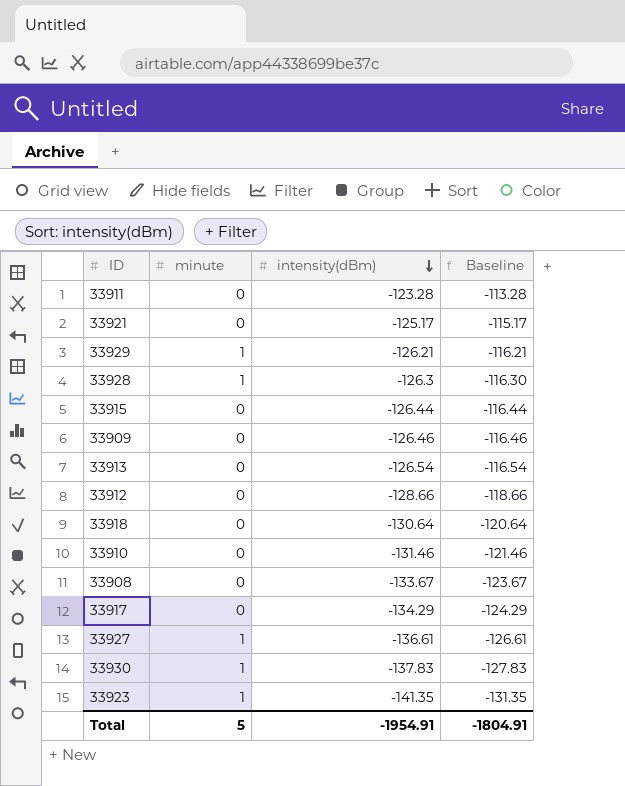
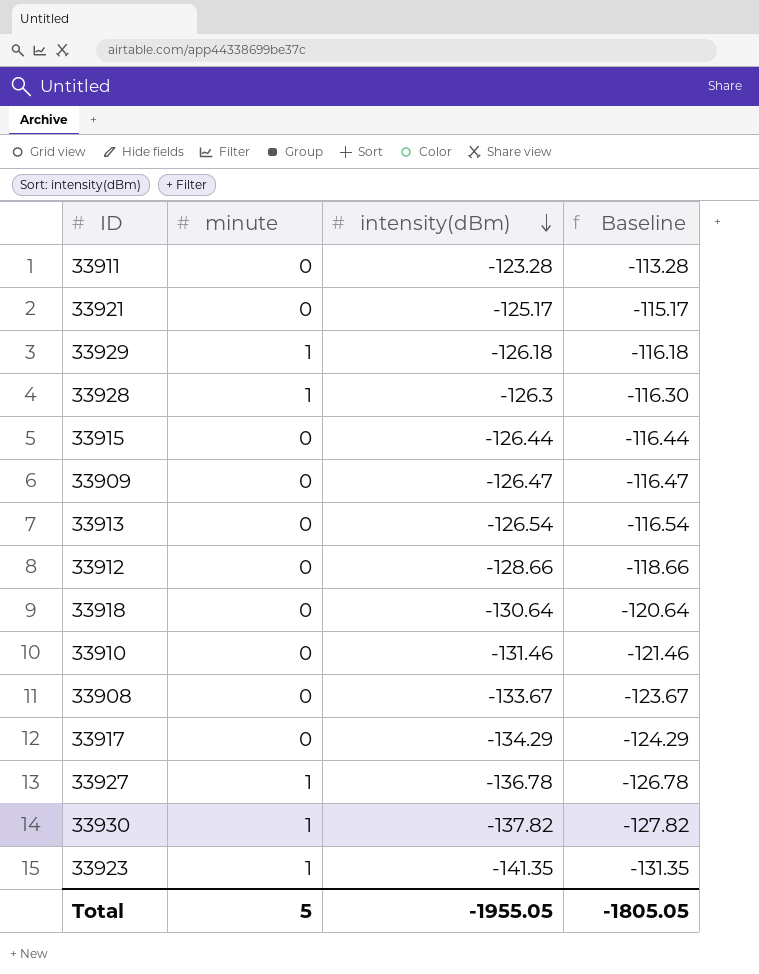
33929 | intensity(dBm): -126.21 -> -126.18
33929 | Baseline: -116.21 -> -116.18
33909 | intensity(dBm): -126.46 -> -126.47
33909 | Baseline: -116.46 -> -116.47
33927 | intensity(dBm): -136.61 -> -136.78
33927 | Baseline: -126.61 -> -126.78
33930 | intensity(dBm): -137.83 -> -137.82
33930 | Baseline: -127.83 -> -127.82
Total | intensity(dBm): -1954.91 -> -1955.05
Total | Baseline: -1804.91 -> -1805.05

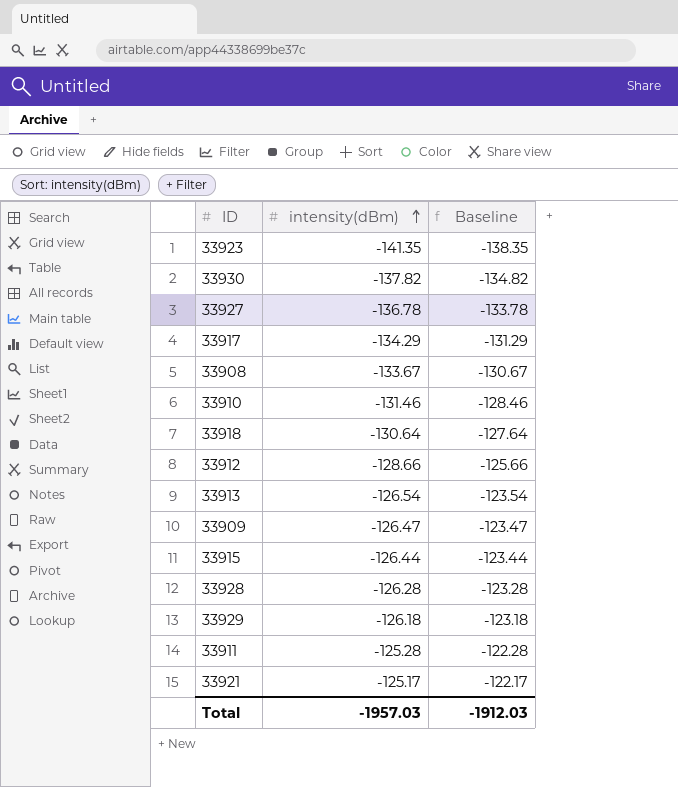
row order: intensity(dBm) descending -> intensity(dBm) ascending
column minute | position: 2 -> none
column Baseline | formula: [intensity(dBm)] + 10 -> [intensity(dBm)] + 3
33928 | intensity(dBm): -126.3 -> -126.28
33911 | intensity(dBm): -123.28 -> -125.28
Total | intensity(dBm): -1955.05 -> -1957.03
Total | Baseline: -1805.05 -> -1912.03

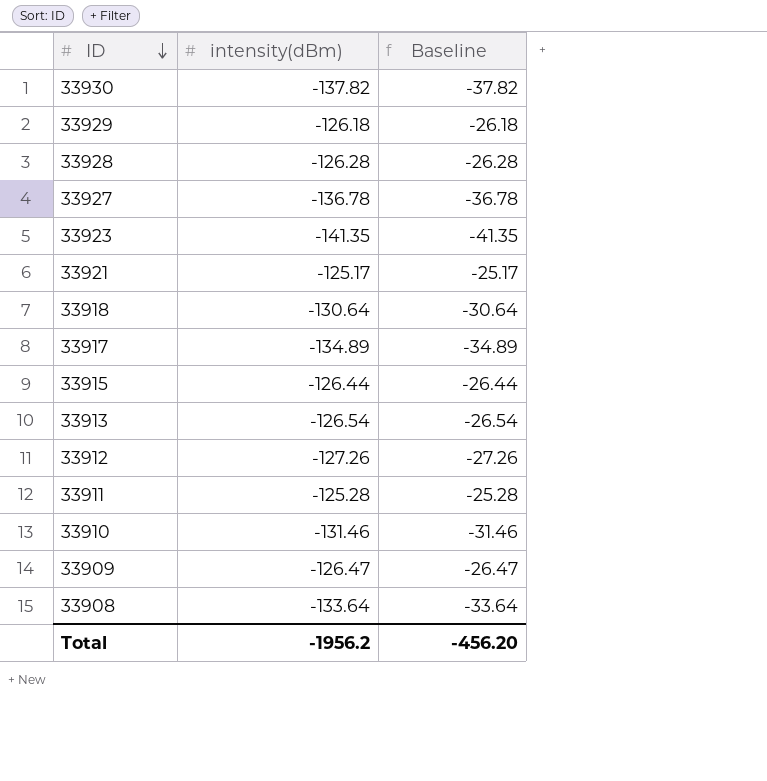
row order: intensity(dBm) ascending -> ID descending
column Baseline | formula: [intensity(dBm)] + 3 -> [intensity(dBm)] + 100
33917 | intensity(dBm): -134.29 -> -134.89
33912 | intensity(dBm): -128.66 -> -127.26
33908 | intensity(dBm): -133.67 -> -133.64
Total | intensity(dBm): -1957.03 -> -1956.2
Total | Baseline: -1912.03 -> -456.20

